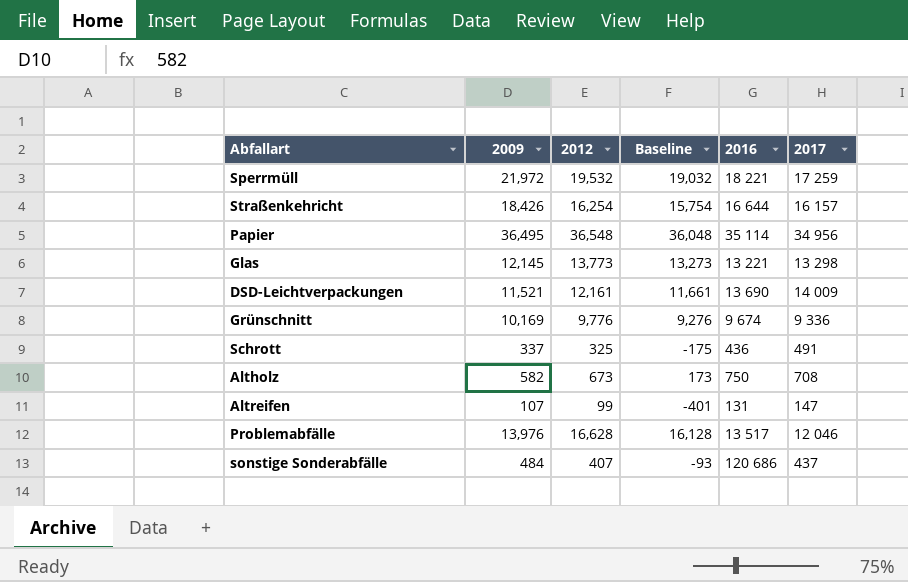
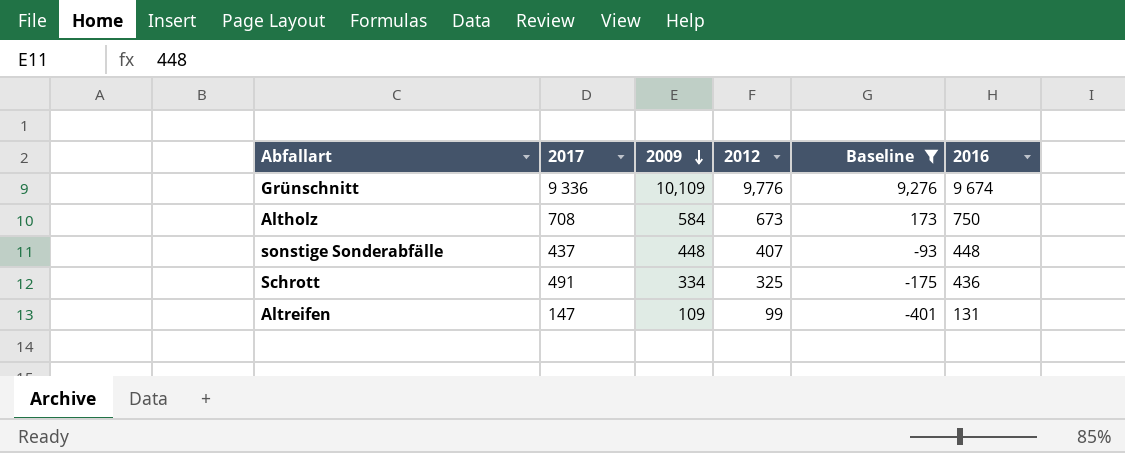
filter: none -> Baseline <= 9,276
row order: none -> 2009 descending
column 2017 | position: 6 -> 2
Grünschnitt | 2009: 10,169 -> 10,109
Altholz | 2009: 582 -> 584
sonstige Sonderabfälle | 2009: 484 -> 448
sonstige Sonderabfälle | 2016: 120 686 -> 448
Schrott | 2009: 337 -> 334
Altreifen | 2009: 107 -> 109

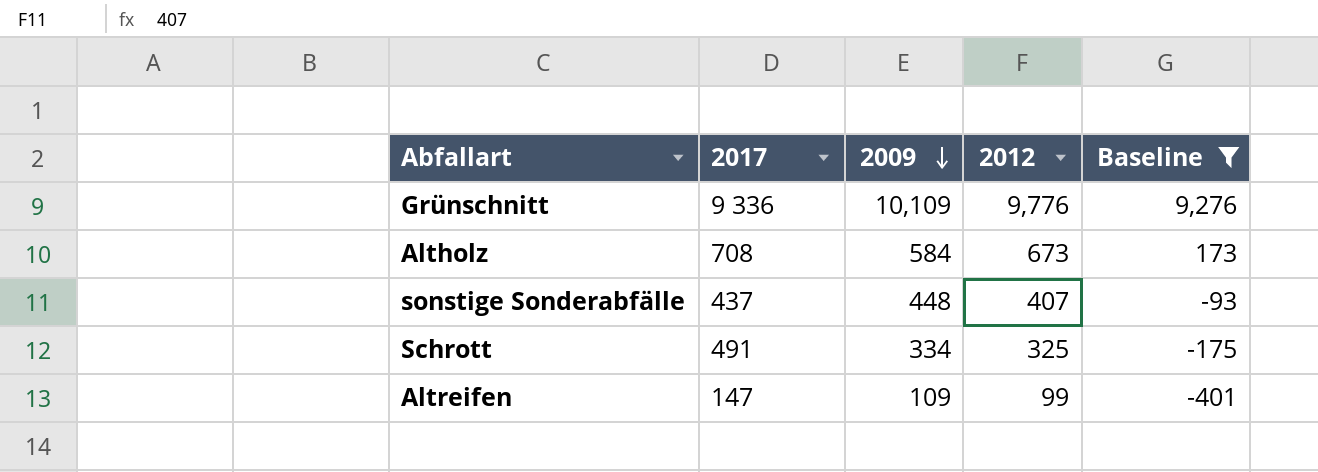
column 2016 | position: 6 -> none

